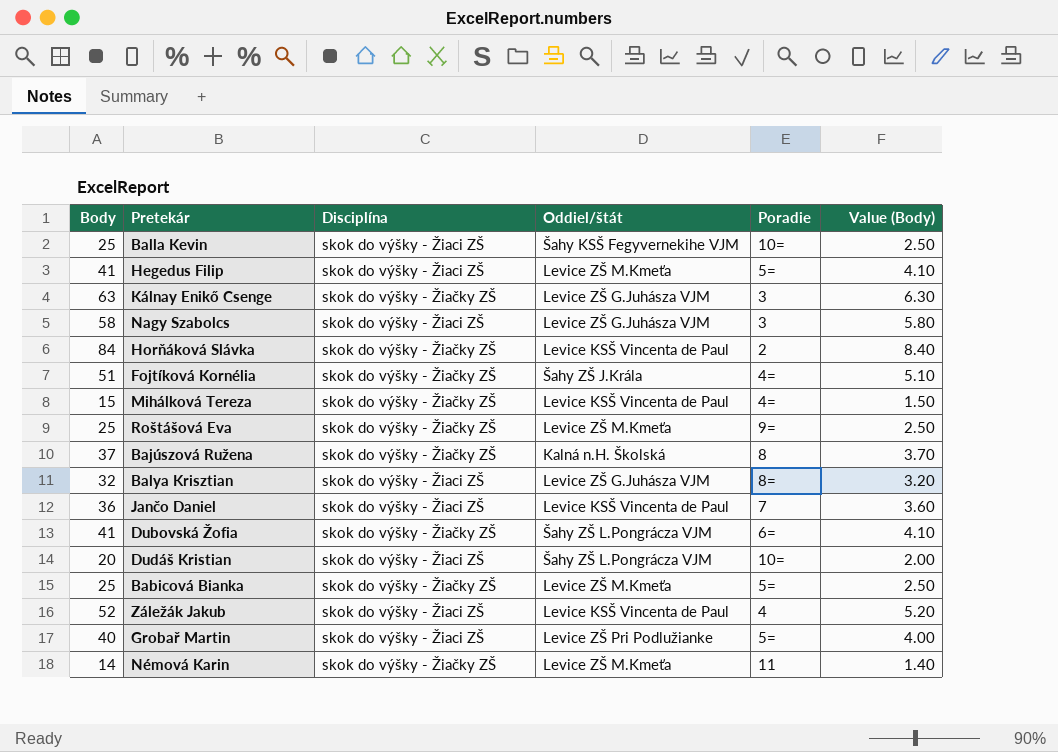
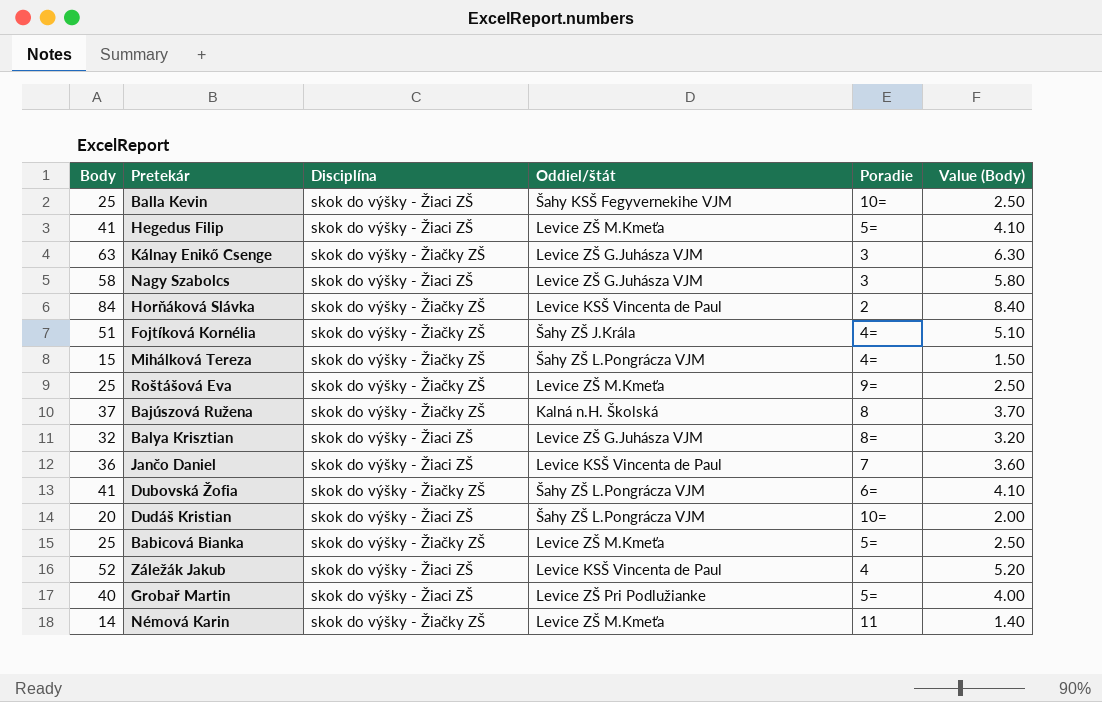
Mihálková Tereza | Oddiel/štát: Levice KSŠ Vincenta de Paul -> Šahy ZŠ L.Pongrácza VJM

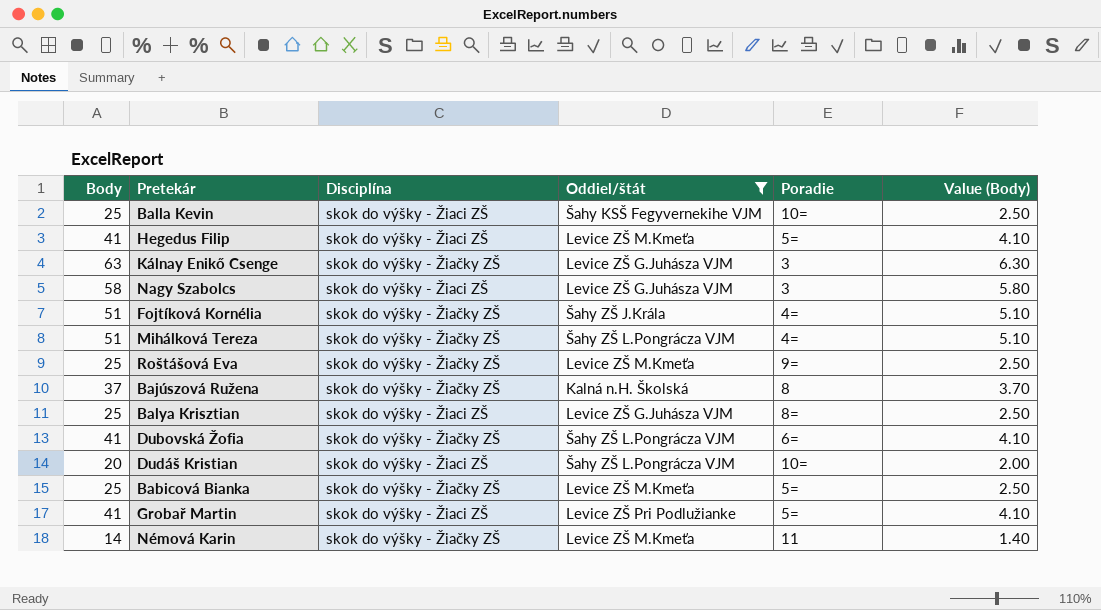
filter: none -> Oddiel/štát != Levice KSŠ Vincenta de Paul
Mihálková Tereza | Body: 15 -> 51
Mihálková Tereza | Value (Body): 1.50 -> 5.10
Balya Krisztian | Body: 32 -> 25
Balya Krisztian | Value (Body): 3.20 -> 2.50
Grobař Martin | Body: 40 -> 41
Grobař Martin | Value (Body): 4.00 -> 4.10

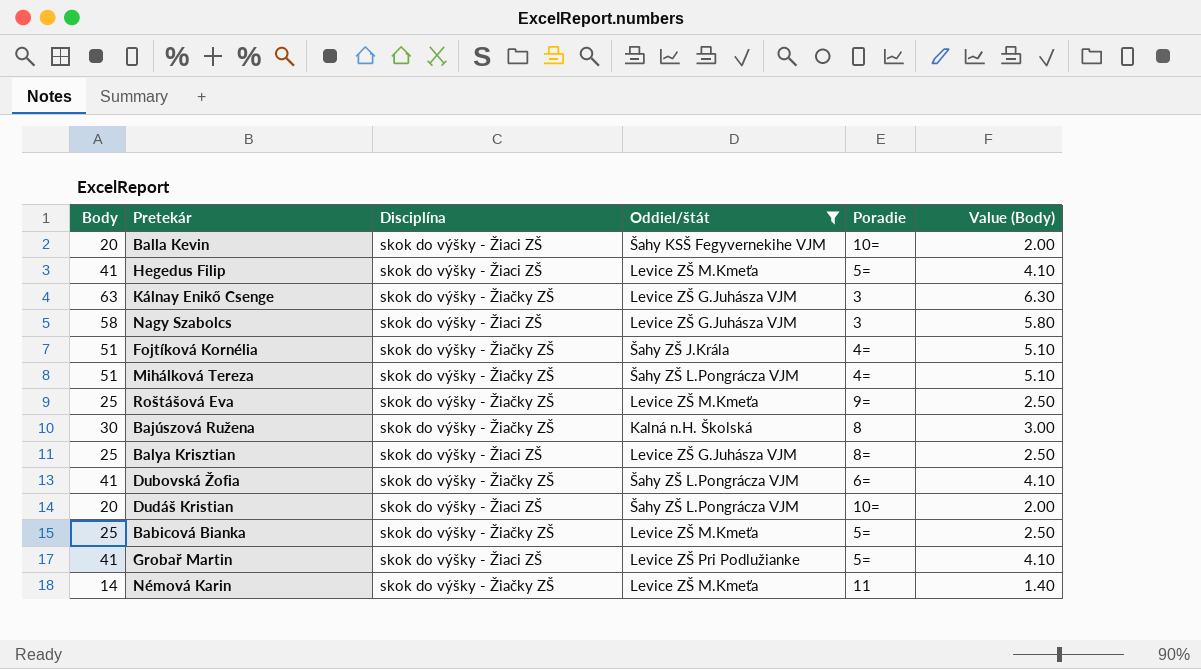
Balla Kevin | Body: 25 -> 20
Balla Kevin | Value (Body): 2.50 -> 2.00
Bajúszová Ružena | Body: 37 -> 30
Bajúszová Ružena | Value (Body): 3.70 -> 3.00

